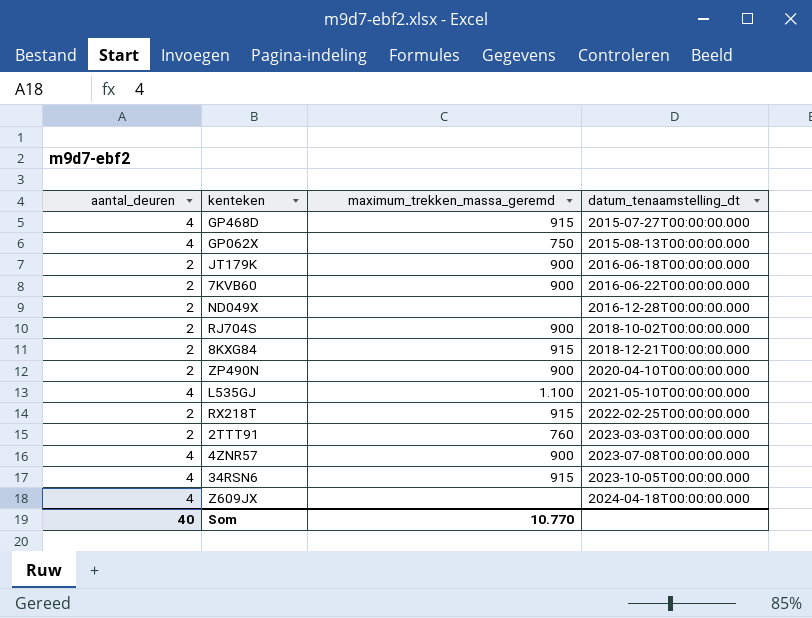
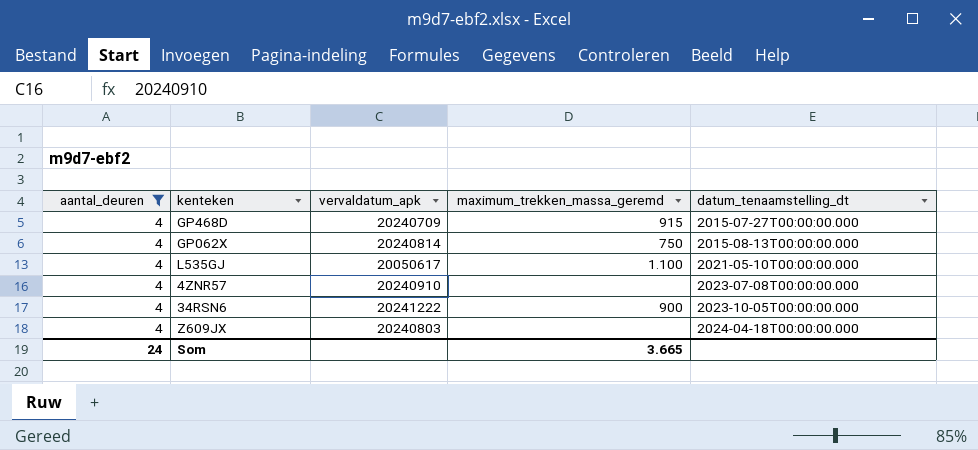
filter: none -> aantal_deuren = 4
column vervaldatum_apk | position: none -> 3
4ZNR57 | maximum_trekken_massa_geremd: 900 -> none
34RSN6 | maximum_trekken_massa_geremd: 915 -> 900
Som | aantal_deuren: 40 -> 24
Som | maximum_trekken_massa_geremd: 10.770 -> 3.665

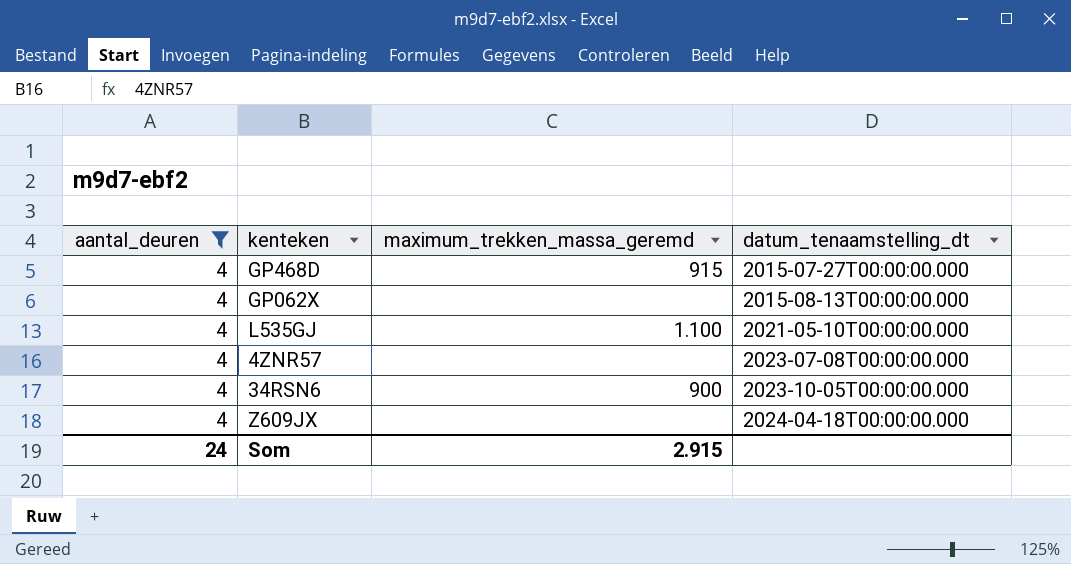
column vervaldatum_apk | position: 3 -> none
GP062X | maximum_trekken_massa_geremd: 750 -> none
Som | maximum_trekken_massa_geremd: 3.665 -> 2.915

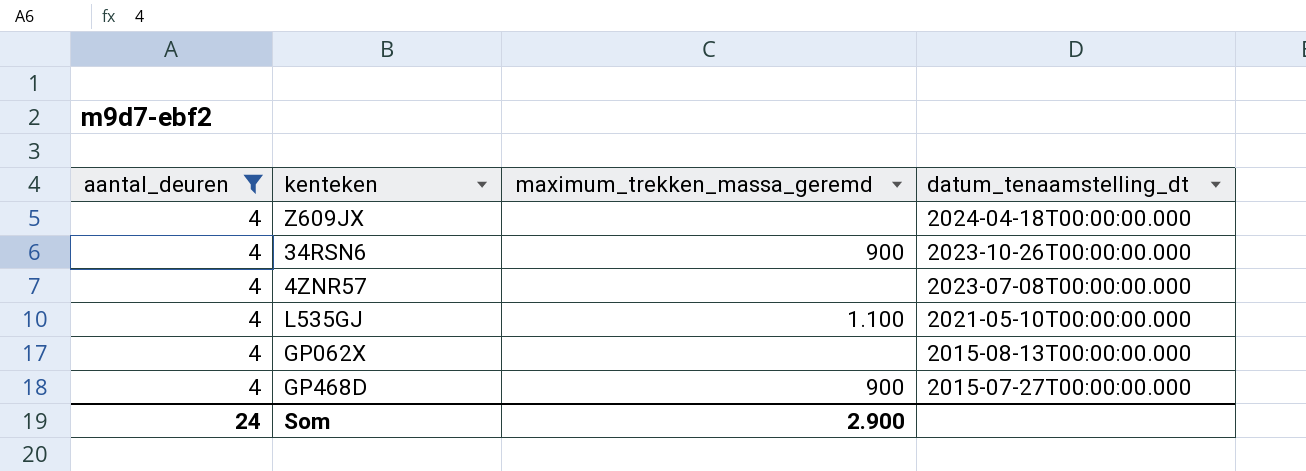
row order: datum_tenaamstelling_dt ascending -> datum_tenaamstelling_dt descending
34RSN6 | datum_tenaamstelling_dt: 2023-10-05T00:00:00.000 -> 2023-10-26T00:00:00.000
GP468D | maximum_trekken_massa_geremd: 915 -> 900
Som | maximum_trekken_massa_geremd: 2.915 -> 2.900

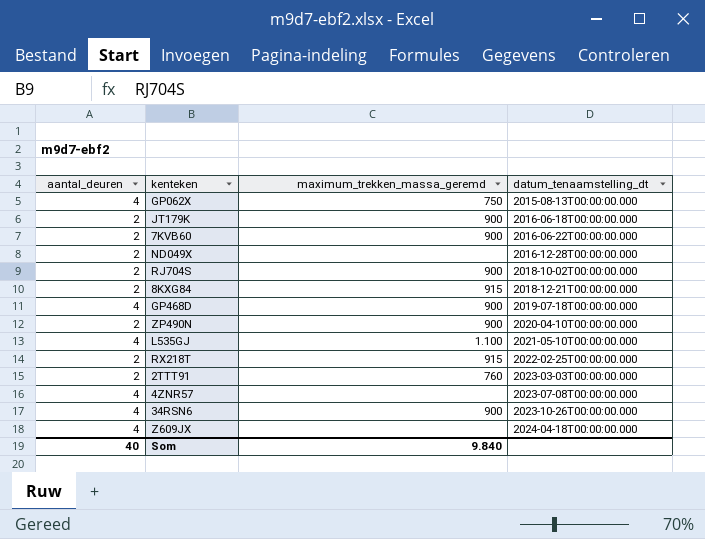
filter: aantal_deuren = 4 -> none
row order: datum_tenaamstelling_dt descending -> datum_tenaamstelling_dt ascending
GP062X | maximum_trekken_massa_geremd: none -> 750
GP468D | datum_tenaamstelling_dt: 2015-07-27T00:00:00.000 -> 2019-07-18T00:00:00.000
Som | aantal_deuren: 24 -> 40
Som | maximum_trekken_massa_geremd: 2.900 -> 9.840

